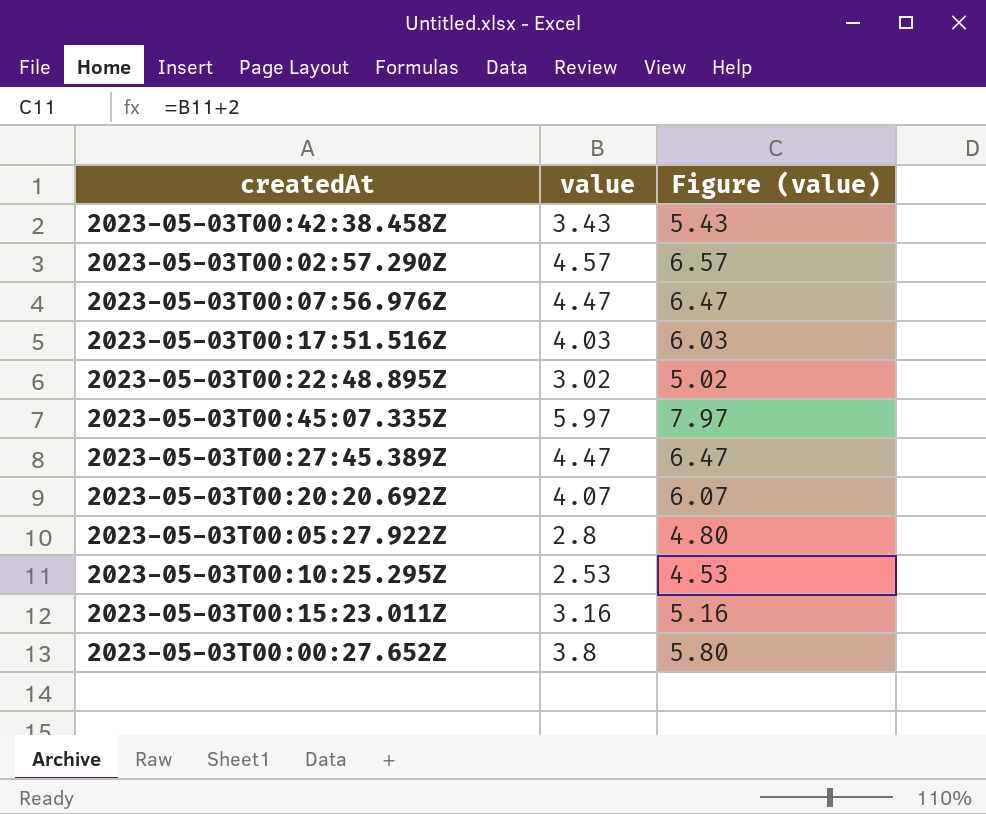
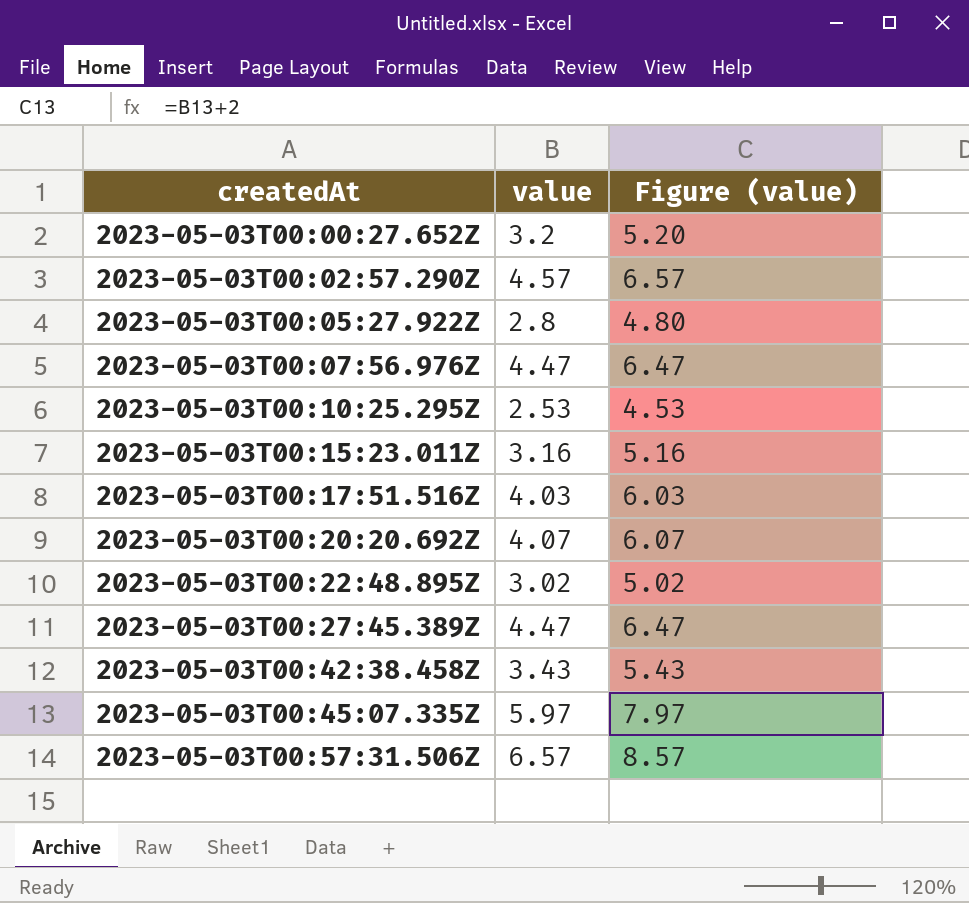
row order: none -> createdAt ascending
2023-05-03T00:00:27.652Z | value: 3.8 -> 3.2
2023-05-03T00:00:27.652Z | Figure (value): 5.80 -> 5.20
row 2023-05-03T00:57:31.506Z: none -> 6.57 | 8.57

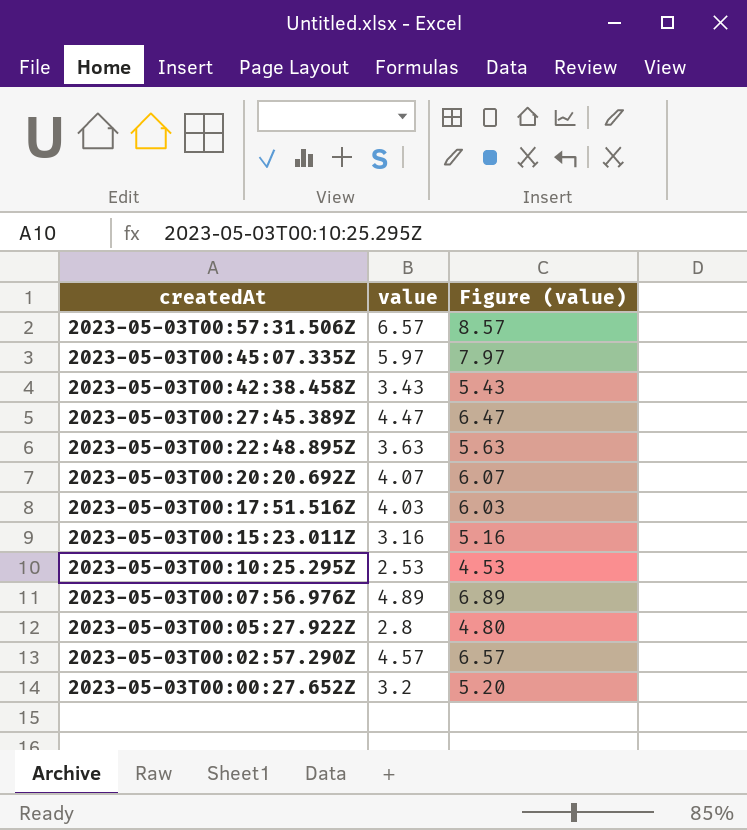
row order: createdAt ascending -> createdAt descending
2023-05-03T00:22:48.895Z | value: 3.02 -> 3.63
2023-05-03T00:22:48.895Z | Figure (value): 5.02 -> 5.63
2023-05-03T00:07:56.976Z | value: 4.47 -> 4.89
2023-05-03T00:07:56.976Z | Figure (value): 6.47 -> 6.89

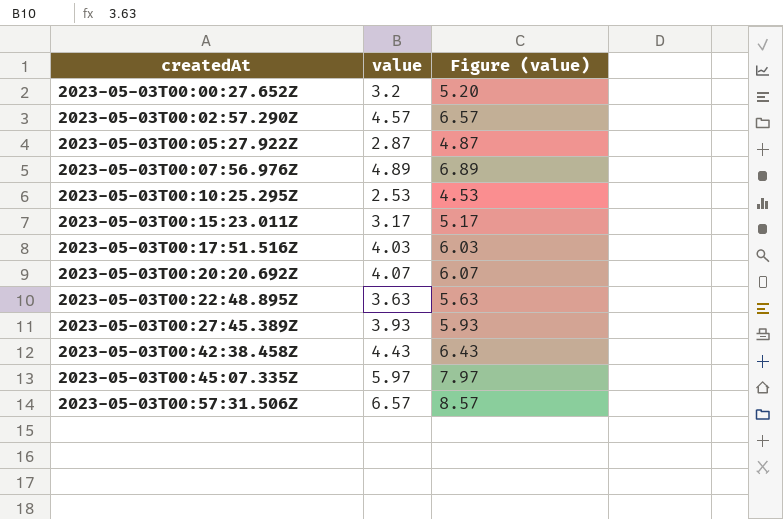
row order: createdAt descending -> createdAt ascending
2023-05-03T00:05:27.922Z | value: 2.8 -> 2.87
2023-05-03T00:05:27.922Z | Figure (value): 4.80 -> 4.87
2023-05-03T00:15:23.011Z | value: 3.16 -> 3.17
2023-05-03T00:15:23.011Z | Figure (value): 5.16 -> 5.17
2023-05-03T00:27:45.389Z | value: 4.47 -> 3.93
2023-05-03T00:27:45.389Z | Figure (value): 6.47 -> 5.93
2023-05-03T00:42:38.458Z | value: 3.43 -> 4.43
2023-05-03T00:42:38.458Z | Figure (value): 5.43 -> 6.43

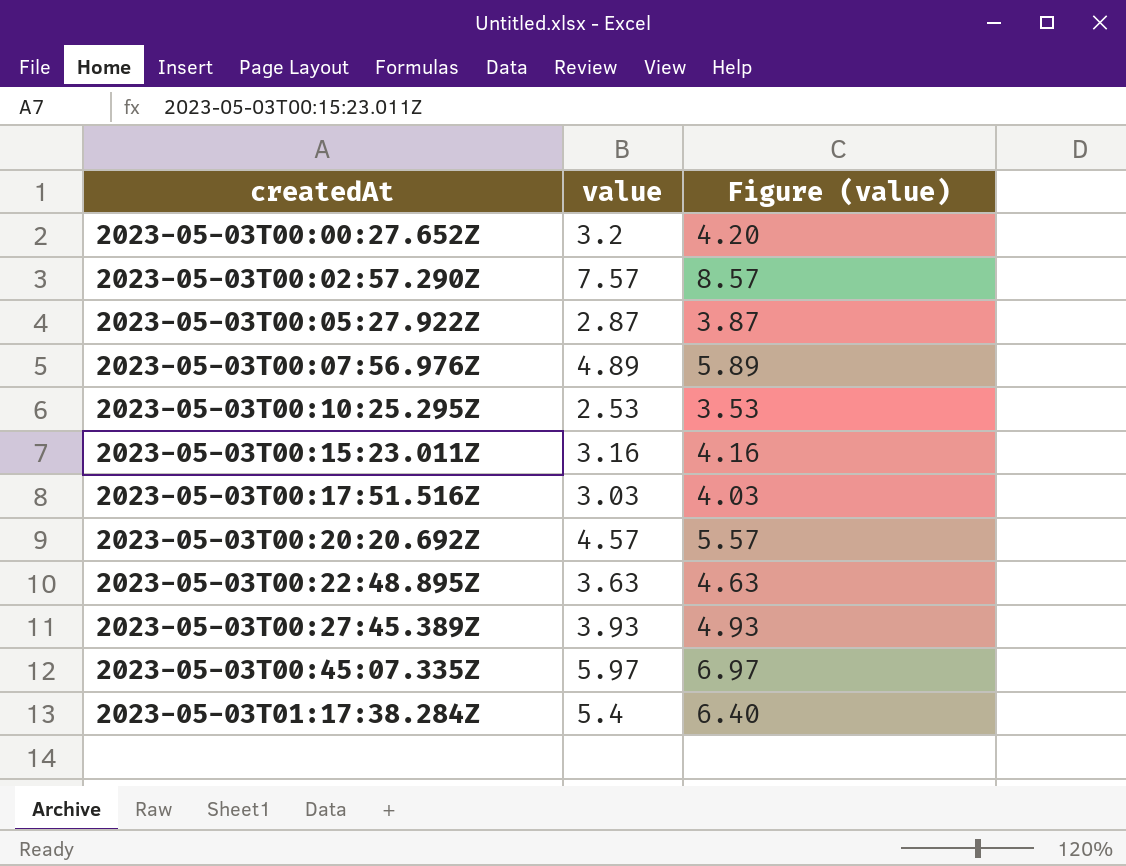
column Figure (value) | formula: [value] + 2 -> [value] + 1
row 2023-05-03T00:42:38.458Z: 4.43 | 6.43 -> none
row 2023-05-03T00:57:31.506Z: 6.57 | 8.57 -> none
2023-05-03T00:02:57.290Z | value: 4.57 -> 7.57
2023-05-03T00:15:23.011Z | value: 3.17 -> 3.16
2023-05-03T00:17:51.516Z | value: 4.03 -> 3.03
2023-05-03T00:20:20.692Z | value: 4.07 -> 4.57
row 2023-05-03T01:17:38.284Z: none -> 5.4 | 6.40

